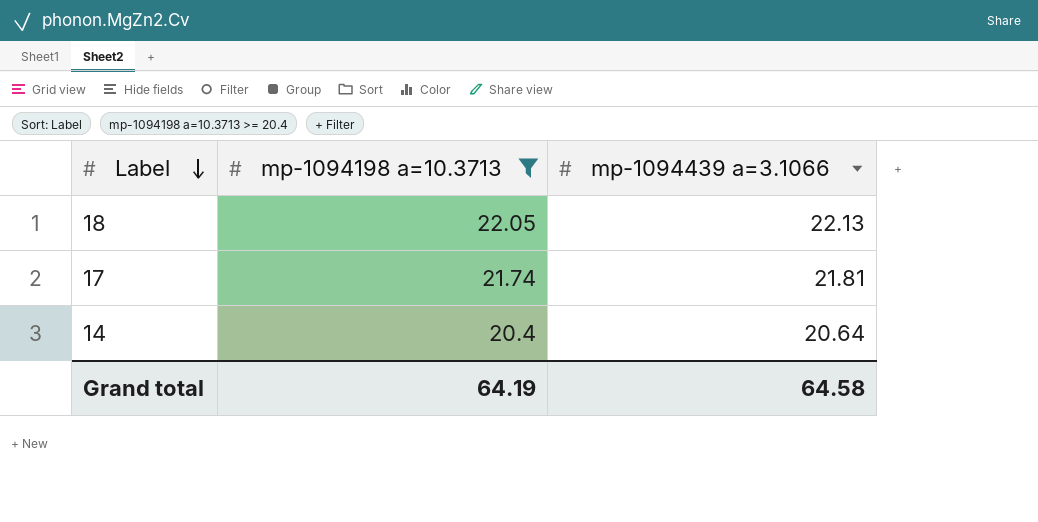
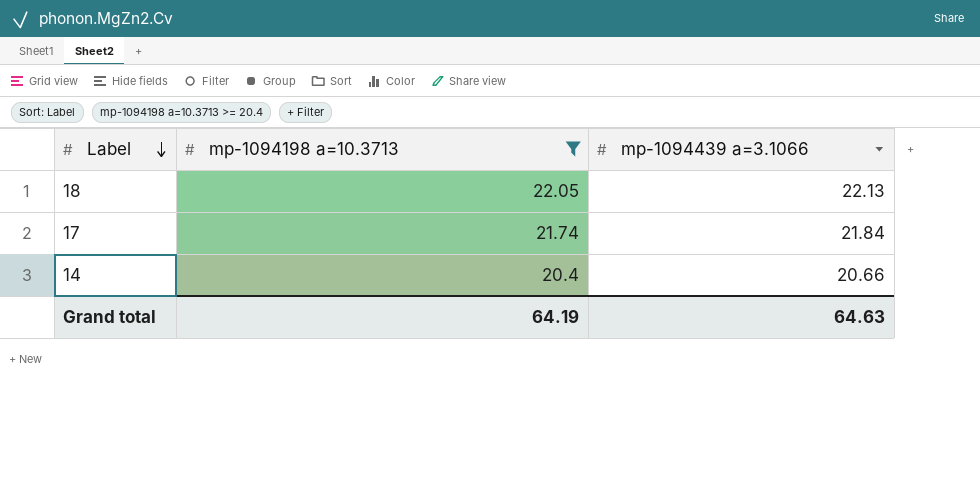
17 | mp-1094439 a=3.1066: 21.81 -> 21.84
14 | mp-1094439 a=3.1066: 20.64 -> 20.66
Grand total | mp-1094439 a=3.1066: 64.58 -> 64.63

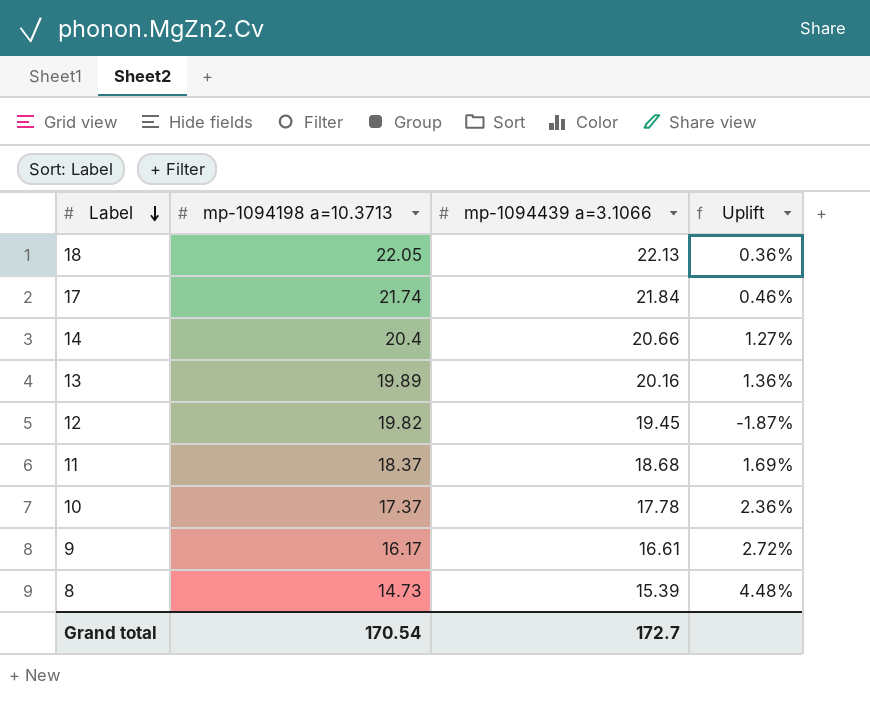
filter: mp-1094198 a=10.3713 >= 20.4 -> none
column Uplift | formula: none -> ([mp-1094439 a=3.1066] - [mp-1094198 a=10.3713]) / [mp-1094198 a=10.3713]
Grand total | mp-1094198 a=10.3713: 64.19 -> 170.54
Grand total | mp-1094439 a=3.1066: 64.63 -> 172.7

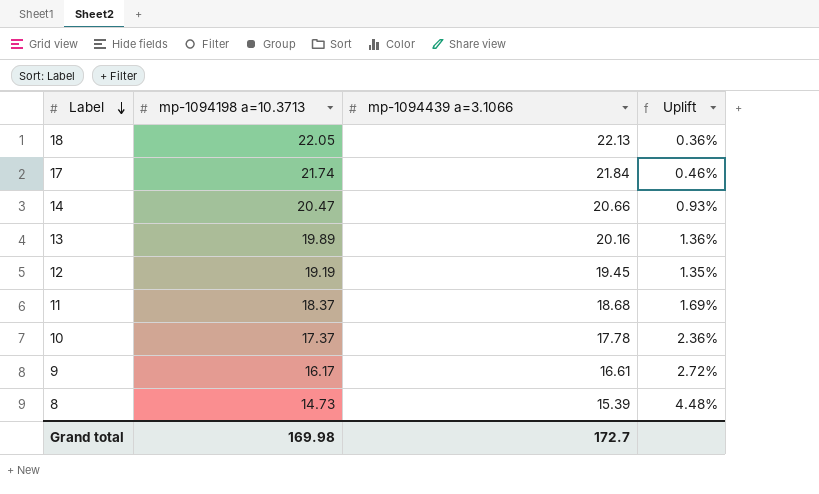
14 | mp-1094198 a=10.3713: 20.4 -> 20.47
14 | Uplift: 1.27% -> 0.93%
12 | mp-1094198 a=10.3713: 19.82 -> 19.19
12 | Uplift: -1.87% -> 1.35%
Grand total | mp-1094198 a=10.3713: 170.54 -> 169.98

